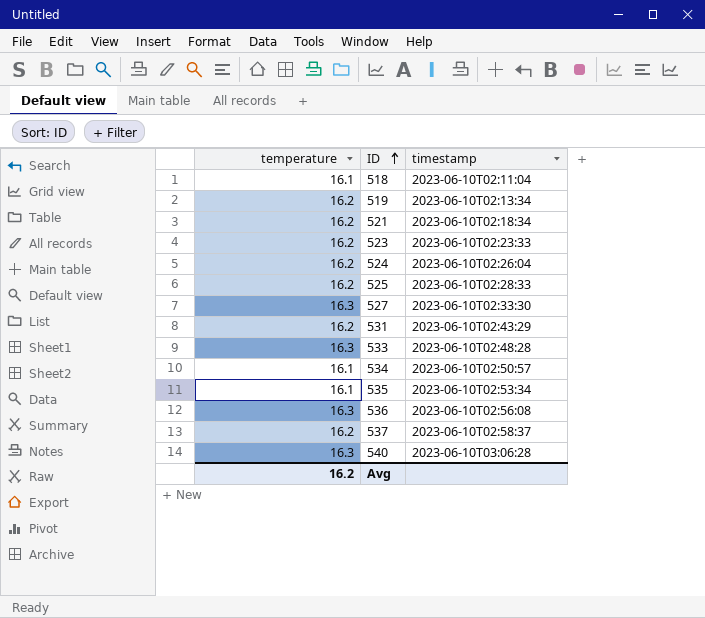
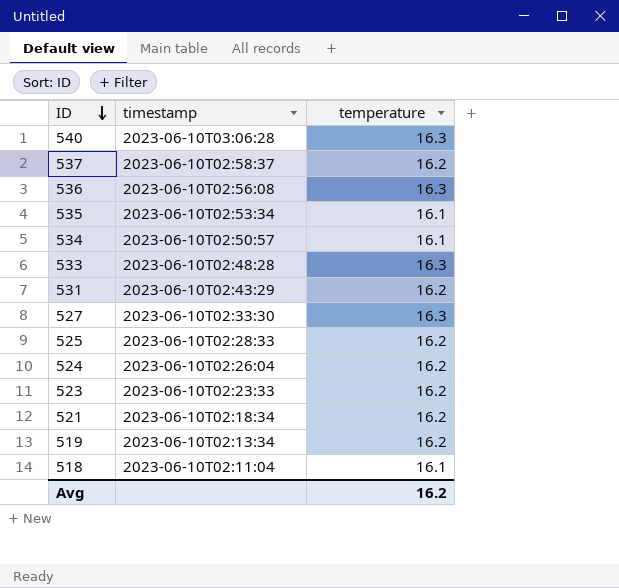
row order: ID ascending -> ID descending
column temperature | position: 1 -> 3

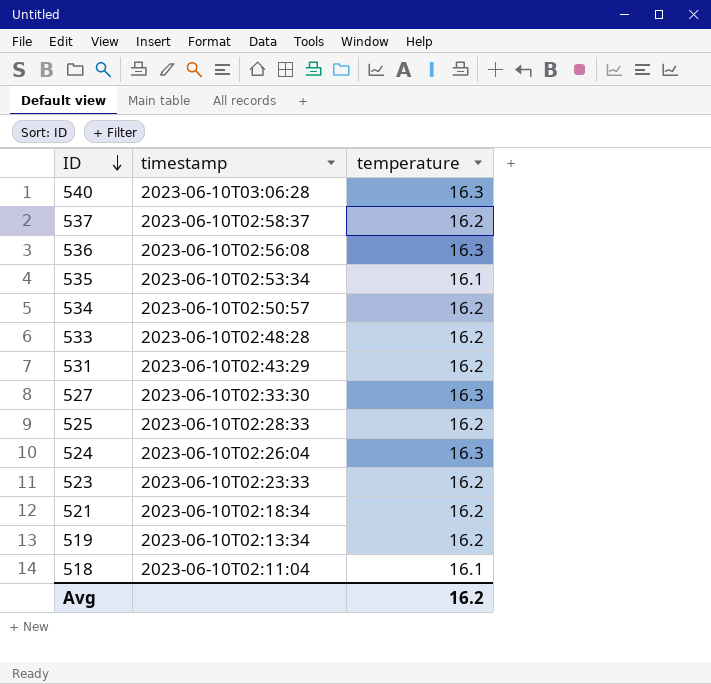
534 | temperature: 16.1 -> 16.2
533 | temperature: 16.3 -> 16.2
524 | temperature: 16.2 -> 16.3

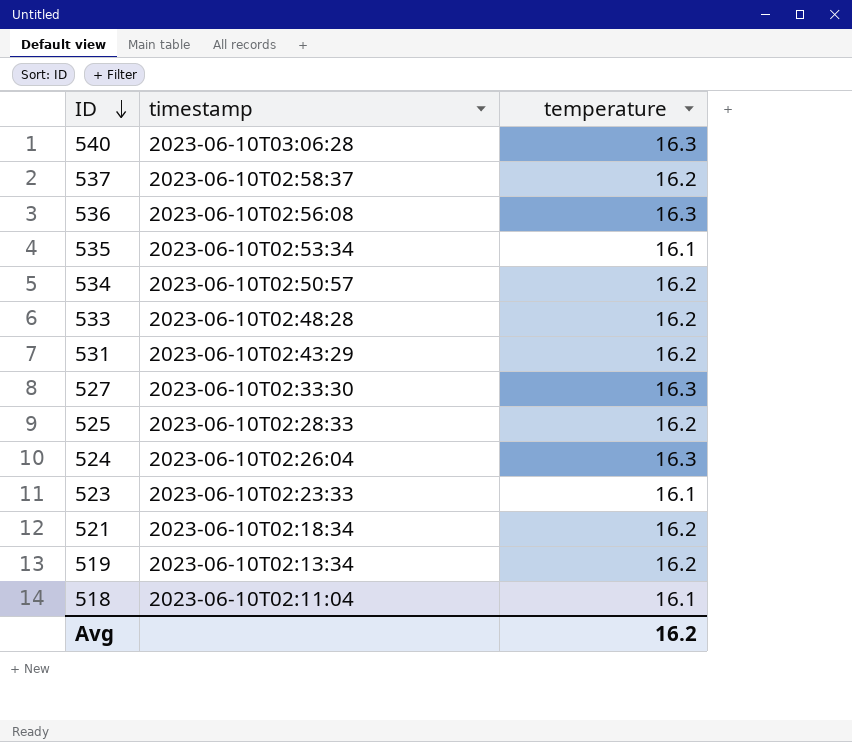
523 | temperature: 16.2 -> 16.1

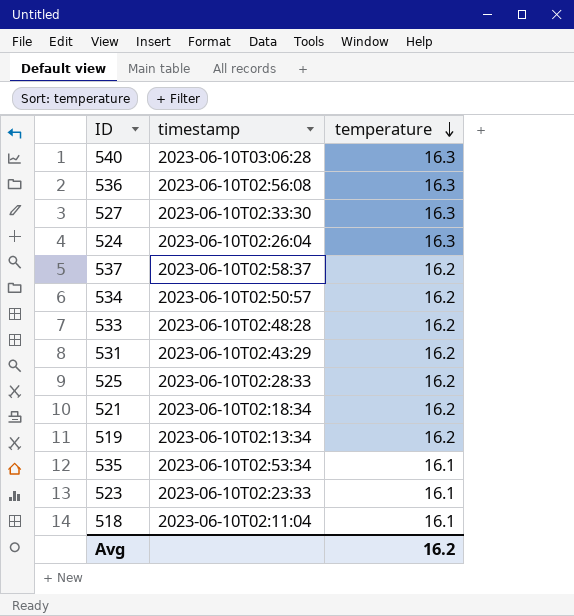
row order: ID descending -> temperature descending

